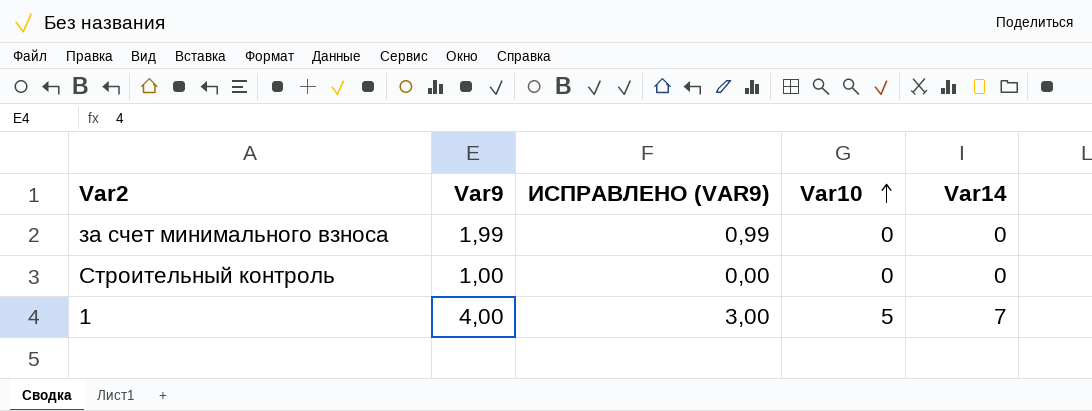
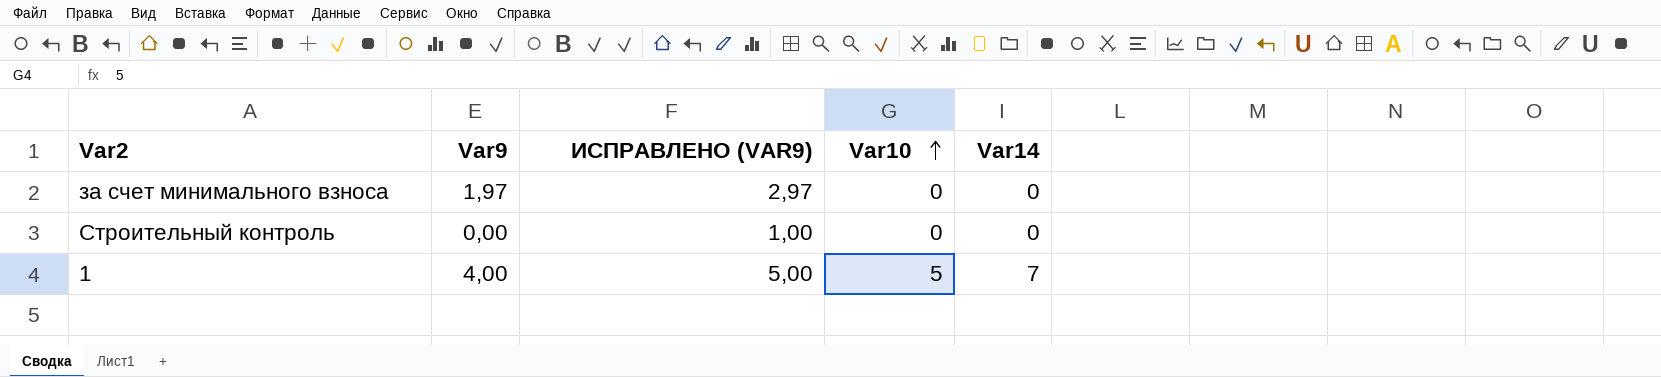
column ИСПРАВЛЕНО (VAR9) | formula: [Var9] - 1 -> [Var9] + 1
за счет минимального взноса | Var9: 1,99 -> 1,97
Строительный контроль | Var9: 1,00 -> 0,00

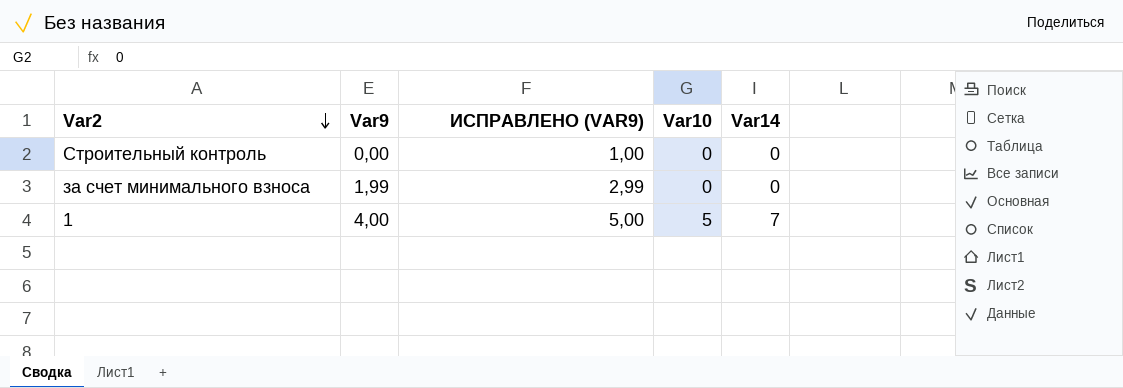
row order: Var10 ascending -> Var2 descending
за счет минимального взноса | Var9: 1,97 -> 1,99
за счет минимального взноса | ИСПРАВЛЕНО (VAR9): 2,97 -> 2,99

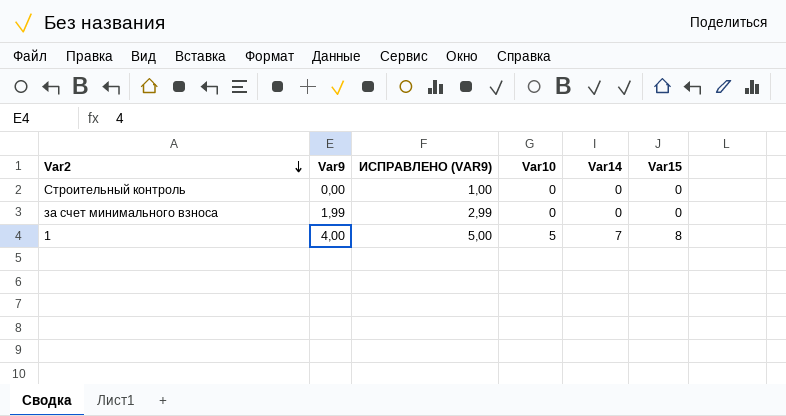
column Var15 | position: none -> 6

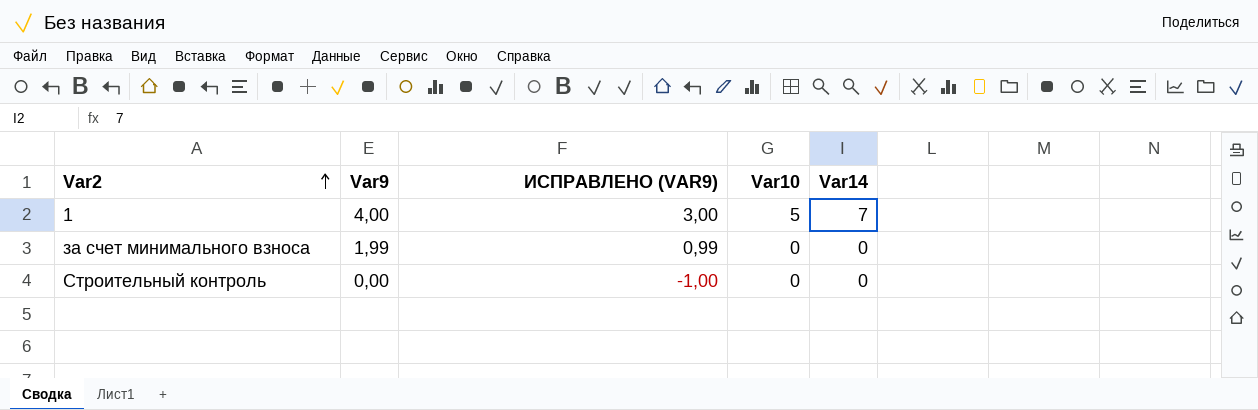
row order: Var2 descending -> Var2 ascending
column Var15 | position: 6 -> none
column ИСПРАВЛЕНО (VAR9) | formula: [Var9] + 1 -> [Var9] - 1

